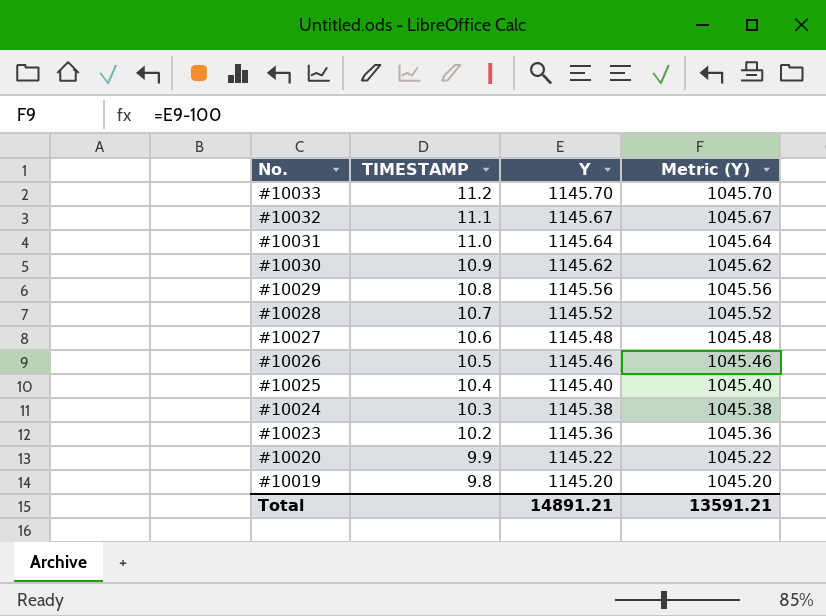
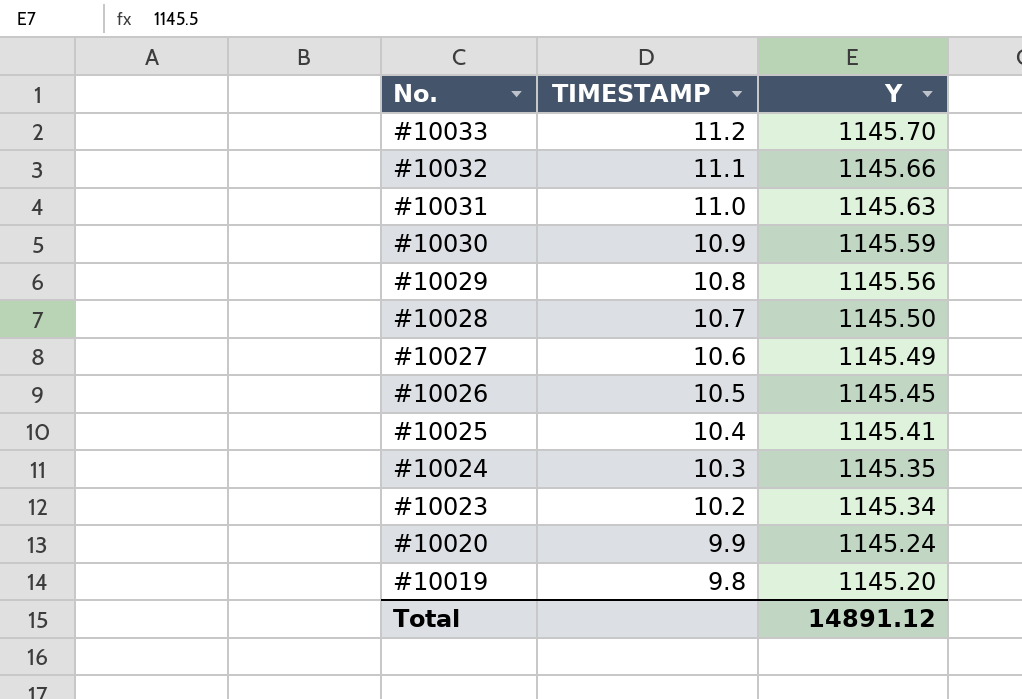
column Metric (Y) | formula: [Y] - 100 -> none
#10032 | Y: 1145.67 -> 1145.66
#10031 | Y: 1145.64 -> 1145.63
#10030 | Y: 1145.62 -> 1145.59
#10028 | Y: 1145.52 -> 1145.50
#10027 | Y: 1145.48 -> 1145.49
#10026 | Y: 1145.46 -> 1145.45
#10025 | Y: 1145.40 -> 1145.41
#10024 | Y: 1145.38 -> 1145.35
#10023 | Y: 1145.36 -> 1145.34
#10020 | Y: 1145.22 -> 1145.24
Total | Y: 14891.21 -> 14891.12

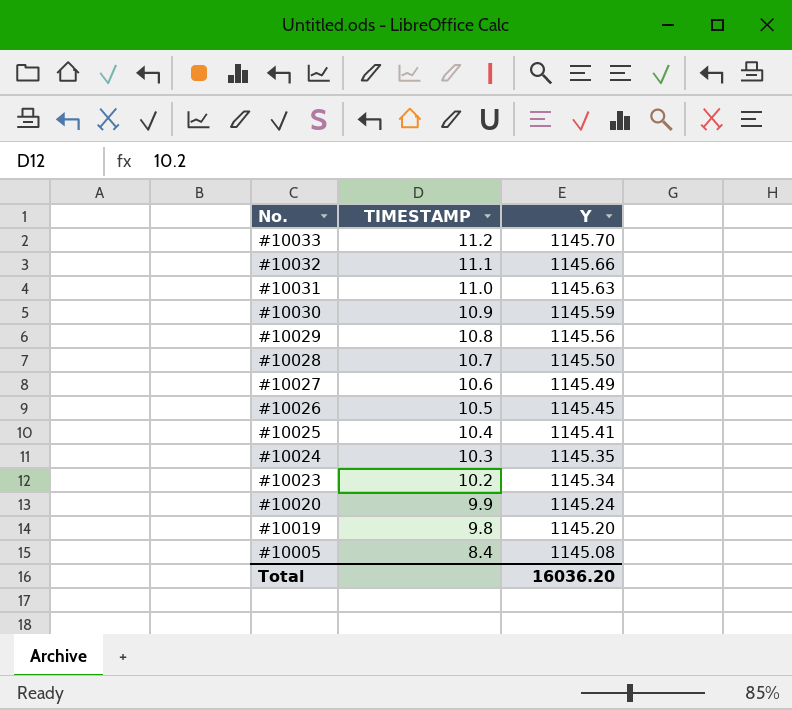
row #10005: none -> 8.4 | 1145.08
Total | Y: 14891.12 -> 16036.20

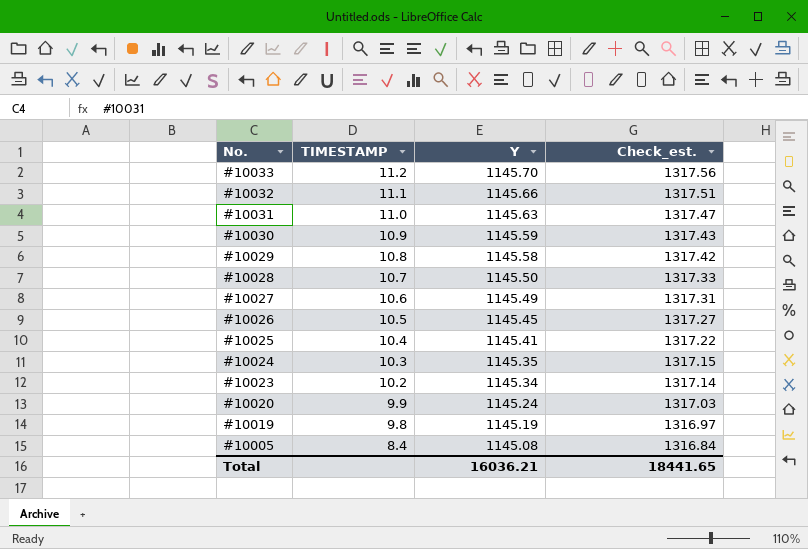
column Check_est. | formula: none -> [Y] * 1.15
#10029 | Y: 1145.56 -> 1145.58
#10019 | Y: 1145.20 -> 1145.19
Total | Y: 16036.20 -> 16036.21

